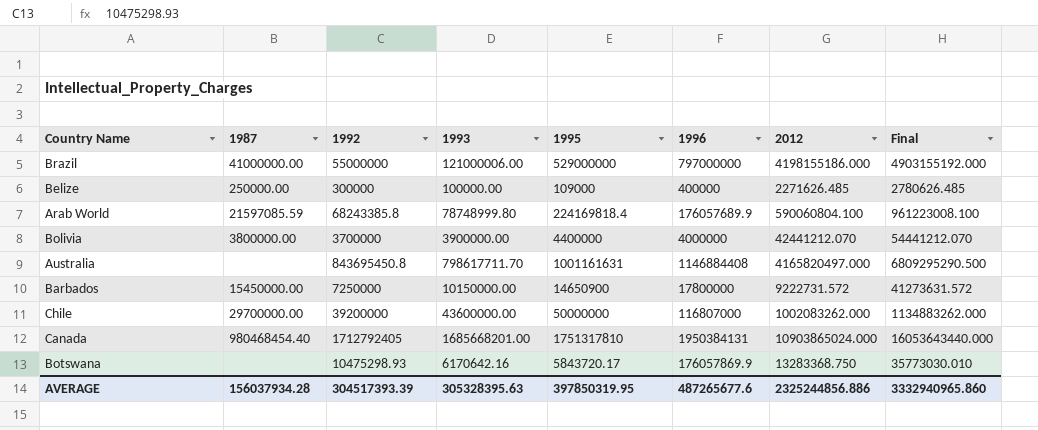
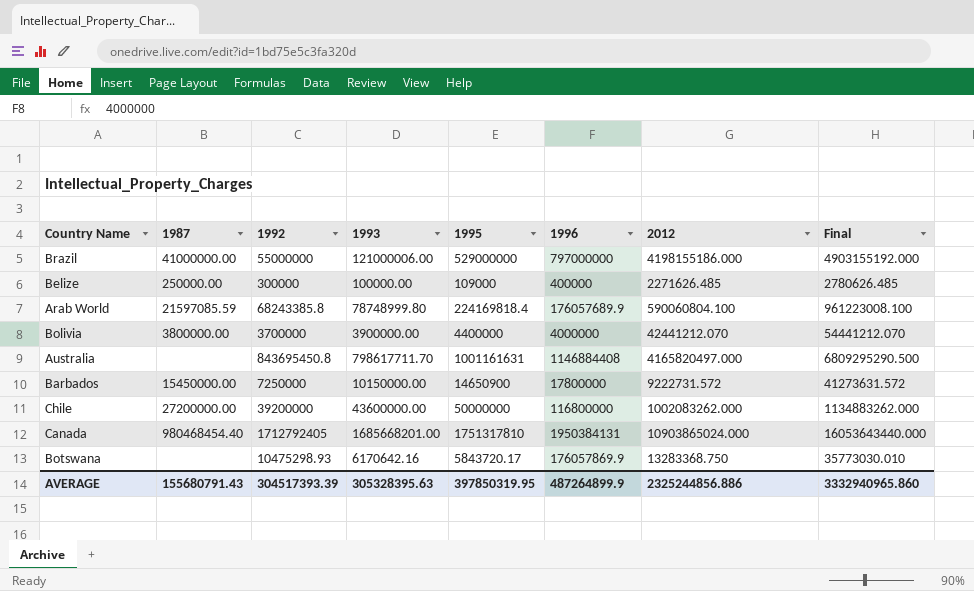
Chile | 1987: 29700000.00 -> 27200000.00
Chile | 1996: 116807000 -> 116800000
AVERAGE | 1987: 156037934.28 -> 155680791.43
AVERAGE | 1996: 487265677.6 -> 487264899.9

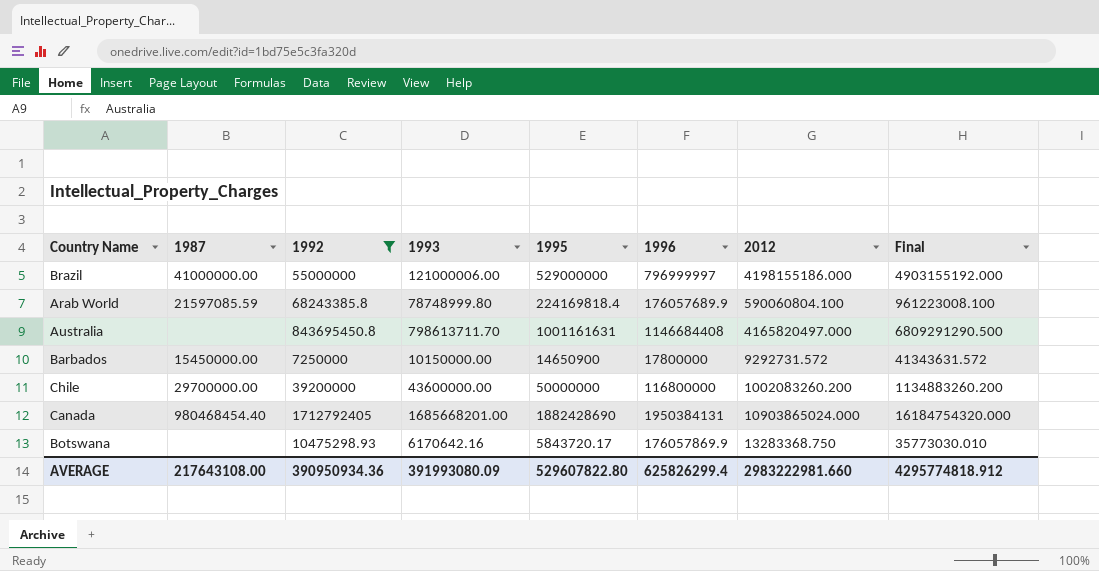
filter: none -> 1992 >= 7250000
Brazil | 1996: 797000000 -> 796999997
Australia | 1993: 798617711.70 -> 798613711.70
Australia | 1996: 1146884408 -> 1146684408
Australia | Final: 6809295290.500 -> 6809291290.500
Barbados | 2012: 9222731.572 -> 9292731.572
Barbados | Final: 41273631.572 -> 41343631.572
Chile | 1987: 27200000.00 -> 29700000.00
Chile | 2012: 1002083262.000 -> 1002083260.200
Chile | Final: 1134883262.000 -> 1134883260.200
Canada | 1995: 1751317810 -> 1882428690
Canada | Final: 16053643440.000 -> 16184754320.000
AVERAGE | 1987: 155680791.43 -> 217643108.00
AVERAGE | 1992: 304517393.39 -> 390950934.36
AVERAGE | 1993: 305328395.63 -> 391993080.09
AVERAGE | 1995: 397850319.95 -> 529607822.80
AVERAGE | 1996: 487264899.9 -> 625826299.4
AVERAGE | 2012: 2325244856.886 -> 2983222981.660
AVERAGE | Final: 3332940965.860 -> 4295774818.912

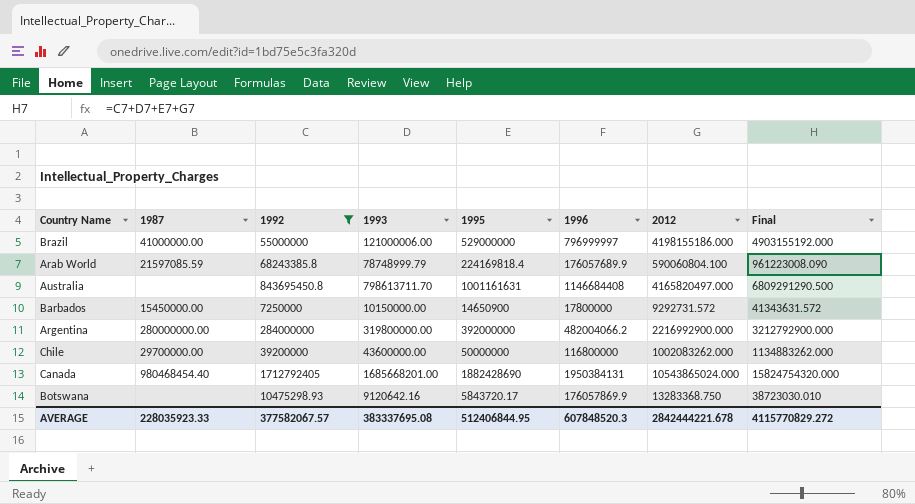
Arab World | 1993: 78748999.80 -> 78748999.79
Arab World | Final: 961223008.100 -> 961223008.090
row Argentina: none -> 280000000.00 | 284000000 | 319800000.00 | 392000000 | 482004066.2 | 2216992900.000 | 3212792900.000
Chile | 2012: 1002083260.200 -> 1002083262.000
Chile | Final: 1134883260.200 -> 1134883262.000
Canada | 2012: 10903865024.000 -> 10543865024.000
Canada | Final: 16184754320.000 -> 15824754320.000
Botswana | 1993: 6170642.16 -> 9120642.16
Botswana | Final: 35773030.010 -> 38723030.010
AVERAGE | 1987: 217643108.00 -> 228035923.33
AVERAGE | 1992: 390950934.36 -> 377582067.57
AVERAGE | 1993: 391993080.09 -> 383337695.08
AVERAGE | 1995: 529607822.80 -> 512406844.95
AVERAGE | 1996: 625826299.4 -> 607848520.3
AVERAGE | 2012: 2983222981.660 -> 2842444221.678
AVERAGE | Final: 4295774818.912 -> 4115770829.272

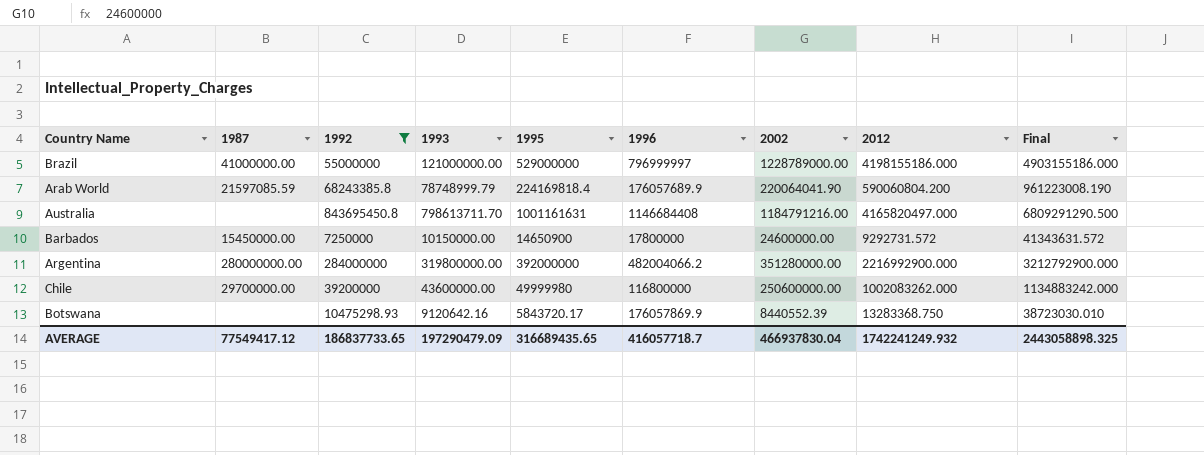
column 2002 | position: none -> 7
row Canada: 980468454.40 | 1712792405 | 1685668201.00 | 1882428690 | 1950384131 | 10543865024.000 | 15824754320.000 -> none
Brazil | 1993: 121000006.00 -> 121000000.00
Brazil | Final: 4903155192.000 -> 4903155186.000
Arab World | 2012: 590060804.100 -> 590060804.200
Arab World | Final: 961223008.090 -> 961223008.190
Chile | 1995: 50000000 -> 49999980
Chile | Final: 1134883262.000 -> 1134883242.000
AVERAGE | 1987: 228035923.33 -> 77549417.12
AVERAGE | 1992: 377582067.57 -> 186837733.65
AVERAGE | 1993: 383337695.08 -> 197290479.09
AVERAGE | 1995: 512406844.95 -> 316689435.65
AVERAGE | 1996: 607848520.3 -> 416057718.7
AVERAGE | 2012: 2842444221.678 -> 1742241249.932
AVERAGE | Final: 4115770829.272 -> 2443058898.325

